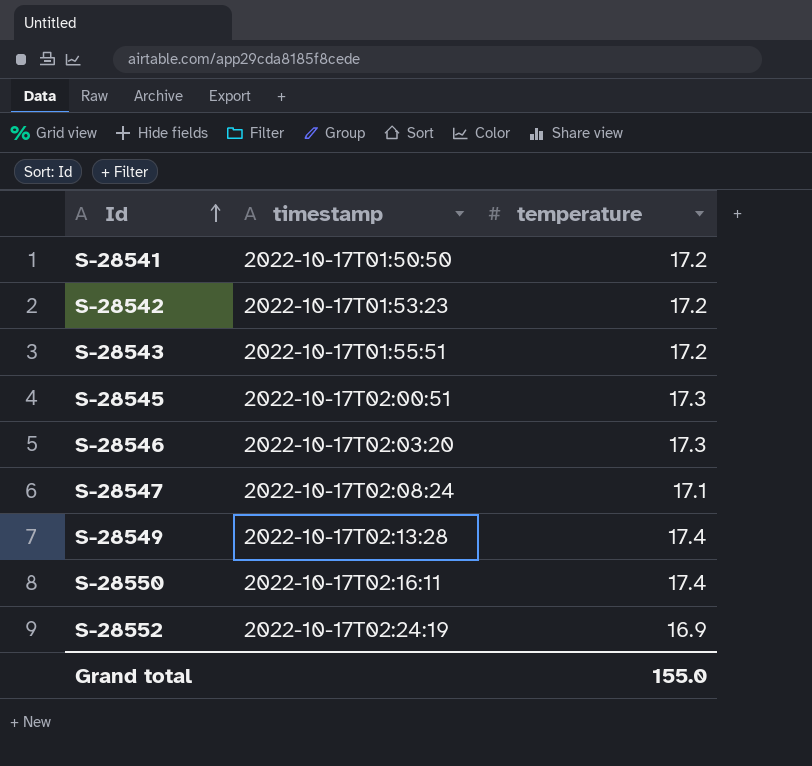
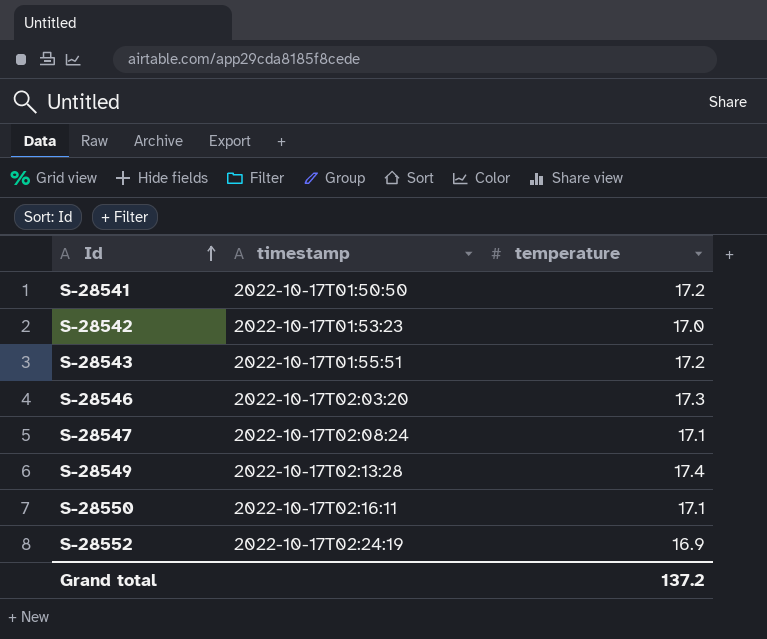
row S-28545: 2022-10-17T02:00:51 | 17.3 -> none
S-28542 | temperature: 17.2 -> 17.0
S-28550 | temperature: 17.4 -> 17.1
Grand total | temperature: 155.0 -> 137.2

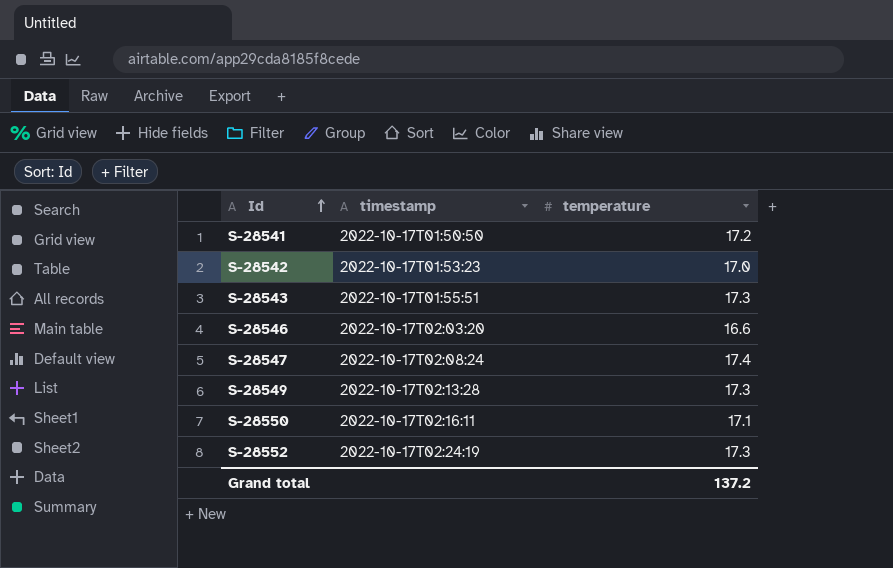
S-28543 | temperature: 17.2 -> 17.3
S-28546 | temperature: 17.3 -> 16.6
S-28547 | temperature: 17.1 -> 17.4
S-28549 | temperature: 17.4 -> 17.3
S-28552 | temperature: 16.9 -> 17.3

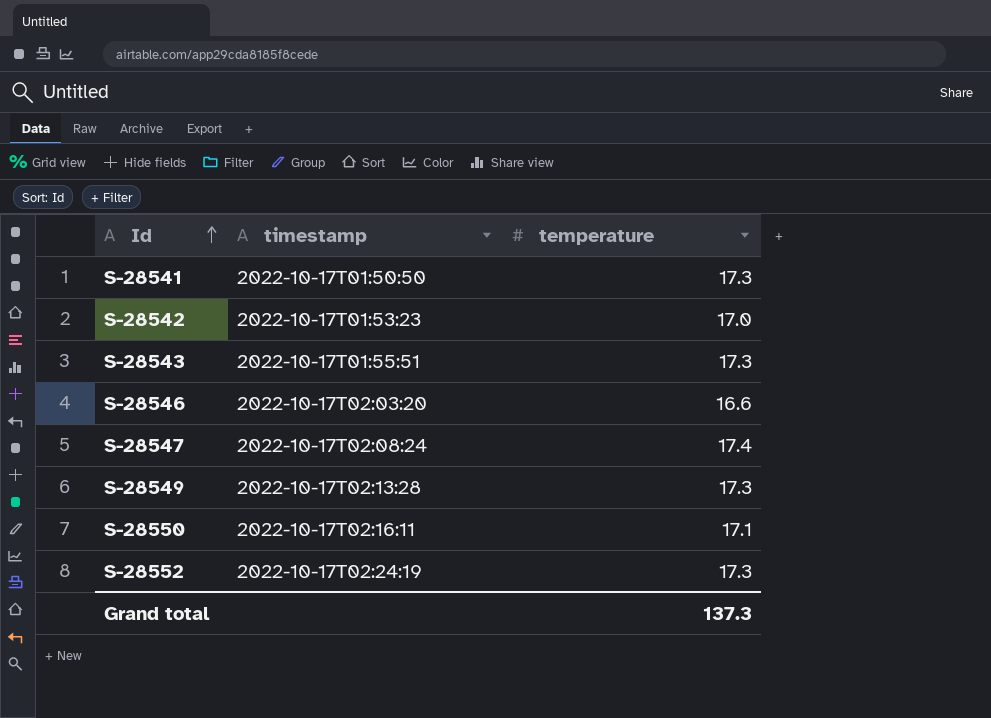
S-28541 | temperature: 17.2 -> 17.3
Grand total | temperature: 137.2 -> 137.3

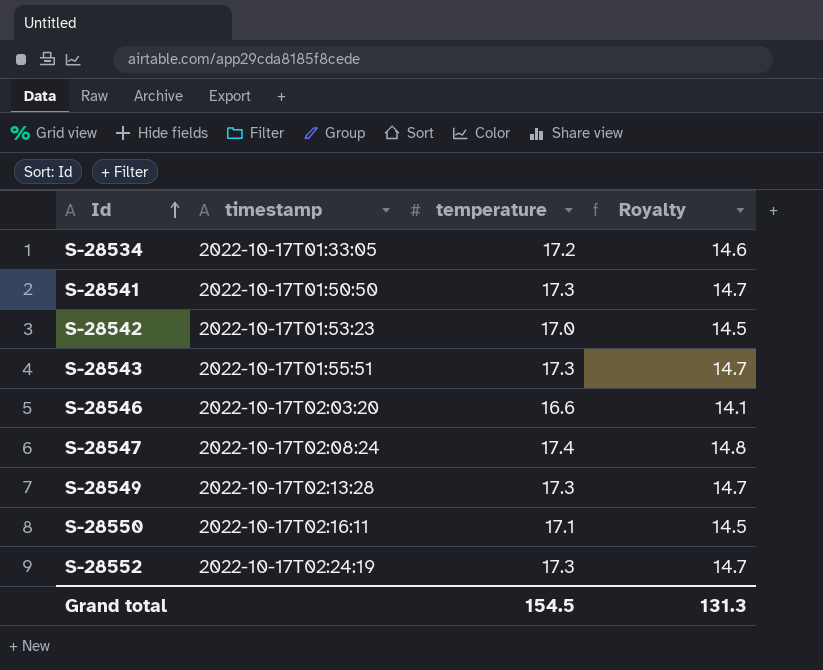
column Royalty | formula: none -> [temperature] * 0.85
row S-28534: none -> 2022-10-17T01:33:05 | 17.2 | 14.6
Grand total | temperature: 137.3 -> 154.5

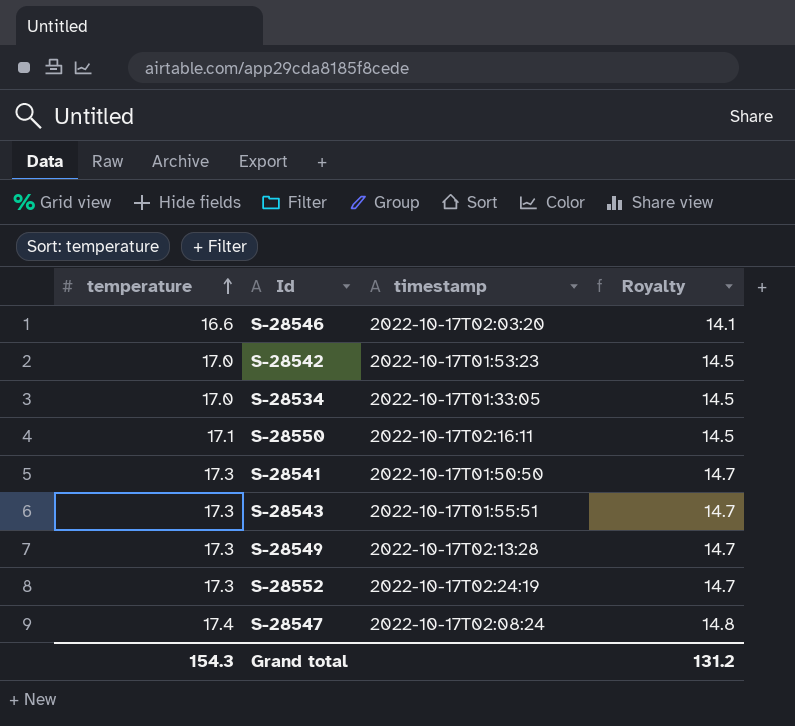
row order: Id ascending -> temperature ascending
column temperature | position: 3 -> 1
S-28534 | temperature: 17.2 -> 17.0
S-28534 | Royalty: 14.6 -> 14.5
Grand total | temperature: 154.5 -> 154.3
Grand total | Royalty: 131.3 -> 131.2

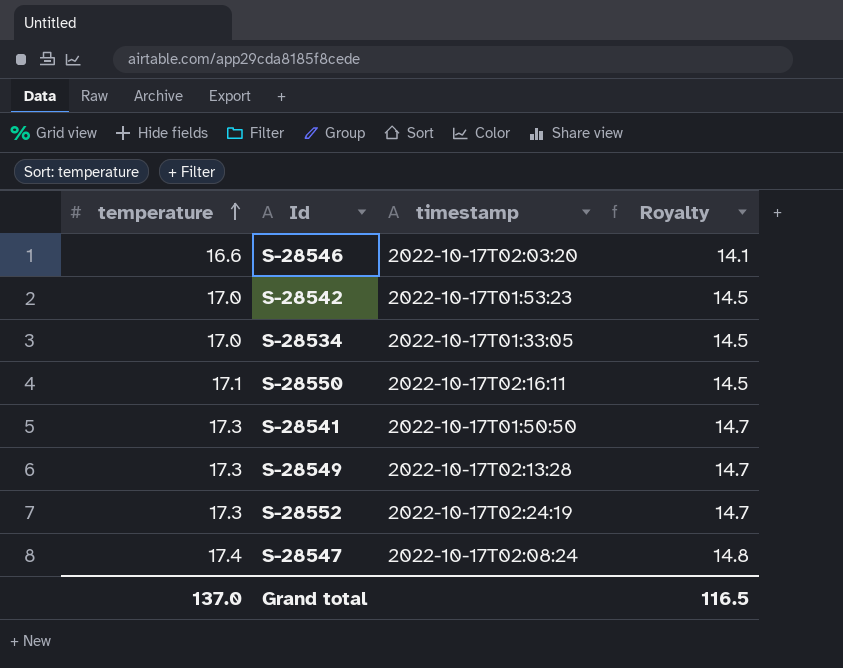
row S-28543: 17.3 | 2022-10-17T01:55:51 | 14.7 -> none
Grand total | temperature: 154.3 -> 137.0
Grand total | Royalty: 131.2 -> 116.5

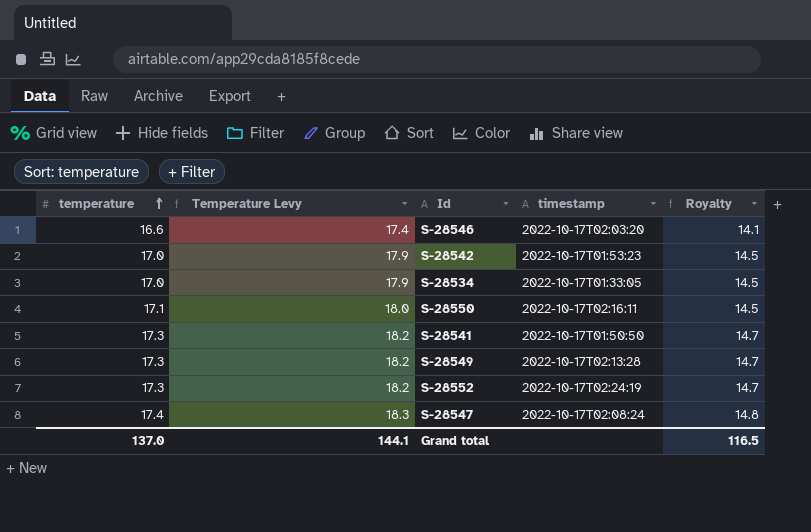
column Temperature Levy | formula: none -> [temperature] * 1.05

